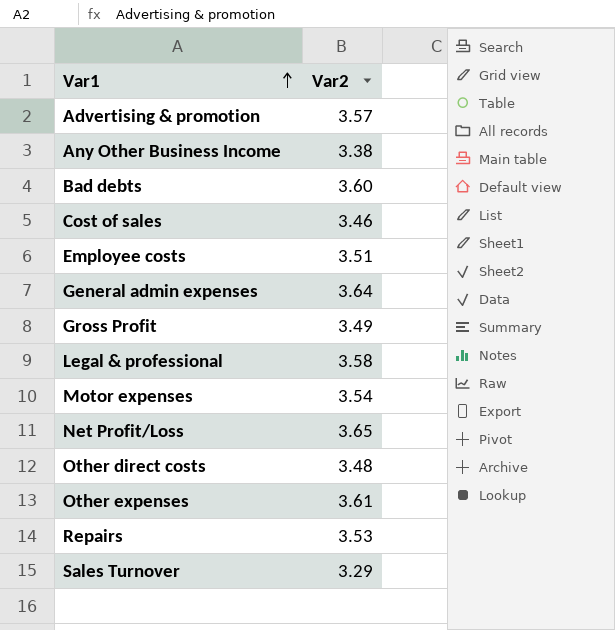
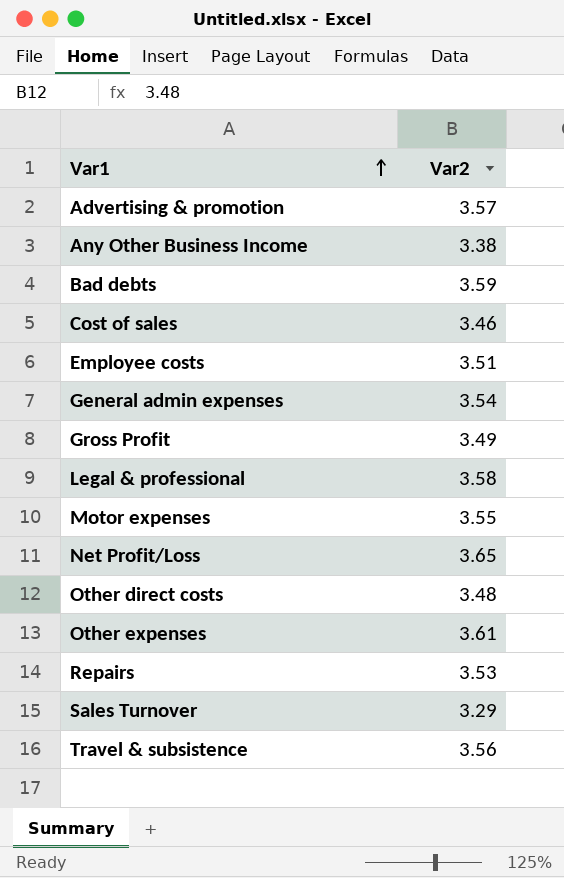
Bad debts | Var2: 3.60 -> 3.59
General admin expenses | Var2: 3.64 -> 3.54
Motor expenses | Var2: 3.54 -> 3.55
row Travel & subsistence: none -> 3.56

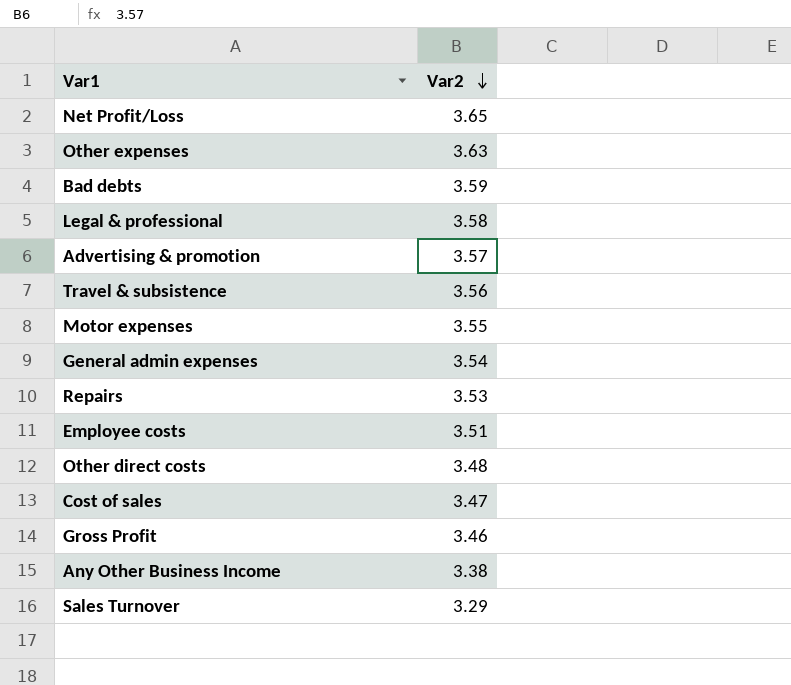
row order: Var1 ascending -> Var2 descending
Other expenses | Var2: 3.61 -> 3.63
Cost of sales | Var2: 3.46 -> 3.47
Gross Profit | Var2: 3.49 -> 3.46

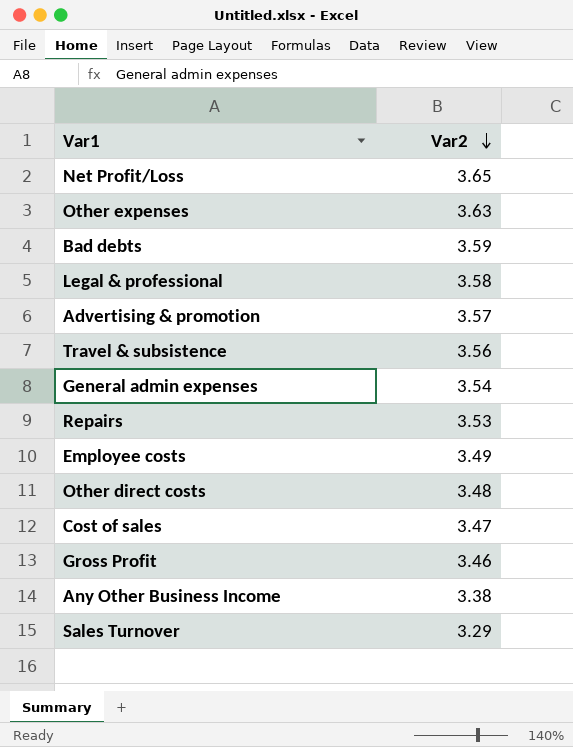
row Motor expenses: 3.55 -> none
Employee costs | Var2: 3.51 -> 3.49

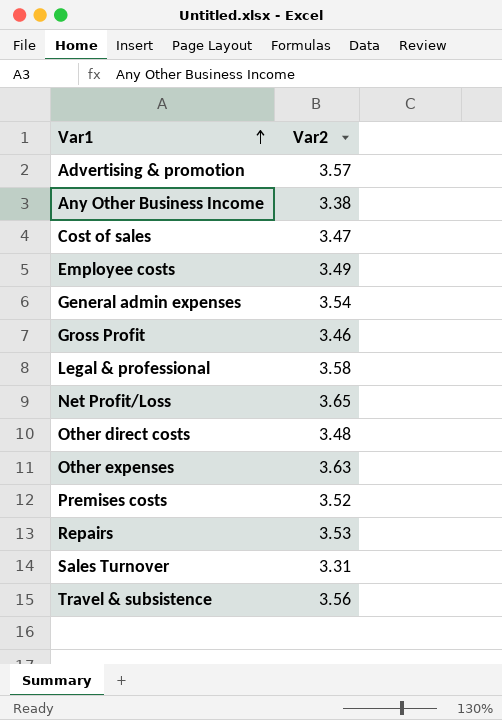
row order: Var2 descending -> Var1 ascending
row Bad debts: 3.59 -> none
row Premises costs: none -> 3.52
Sales Turnover | Var2: 3.29 -> 3.31

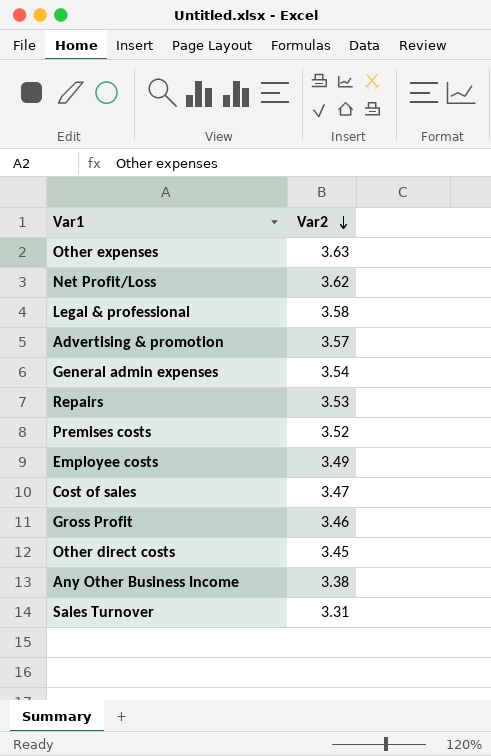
row order: Var1 ascending -> Var2 descending
row Travel & subsistence: 3.56 -> none
Net Profit/Loss | Var2: 3.65 -> 3.62
Other direct costs | Var2: 3.48 -> 3.45

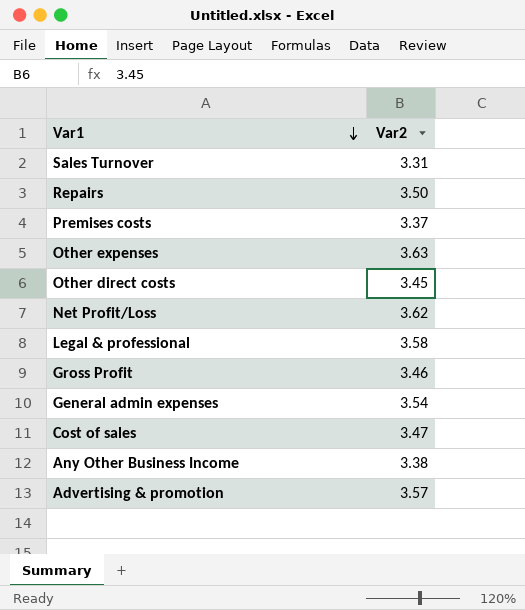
row order: Var2 descending -> Var1 descending
row Employee costs: 3.49 -> none
Repairs | Var2: 3.53 -> 3.50
Premises costs | Var2: 3.52 -> 3.37

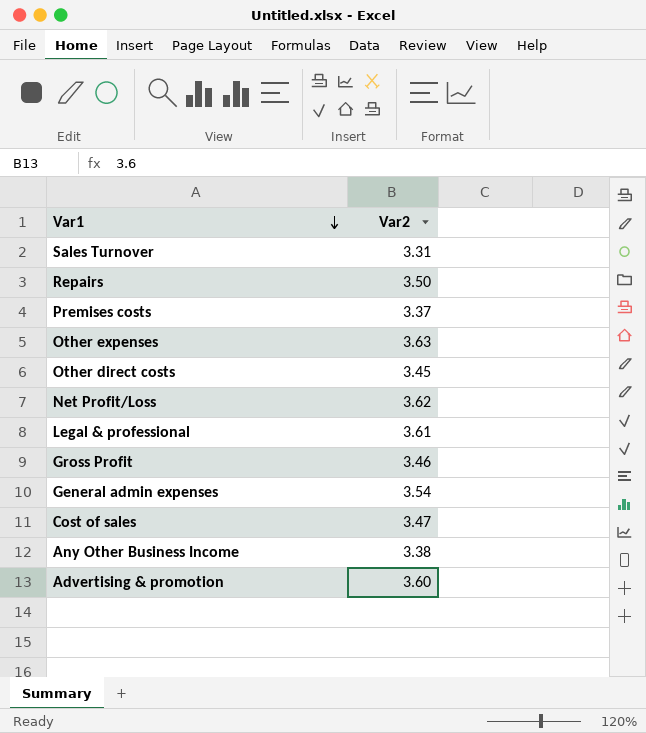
Legal & professional | Var2: 3.58 -> 3.61
Advertising & promotion | Var2: 3.57 -> 3.60

